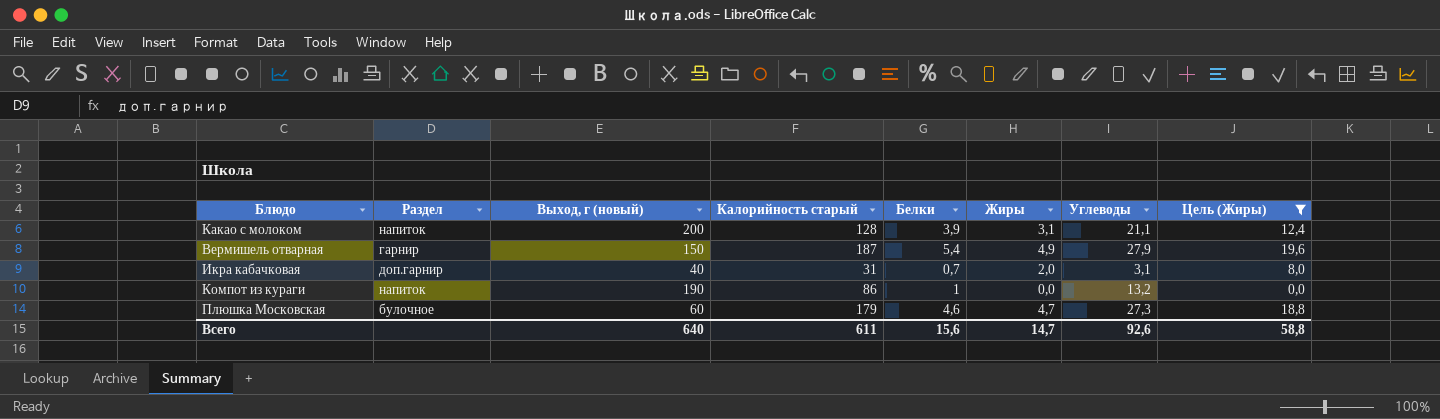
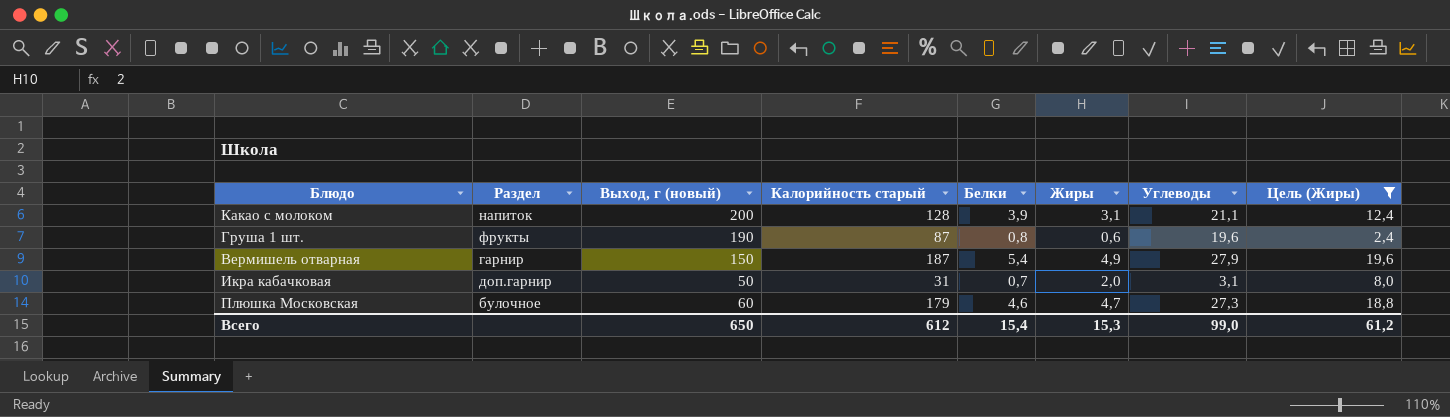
row Компот из кураги: напиток | 190 | 86 | 1 | 0,0 | 13,2 | 0,0 -> none
row Груша 1 шт.: none -> фрукты | 190 | 87 | 0,8 | 0,6 | 19,6 | 2,4
Икра кабачковая | Выход, г (новый): 40 -> 50
Всего | Выход, г (новый): 640 -> 650
Всего | Калорийность старый: 611 -> 612
Всего | Белки: 15,6 -> 15,4
Всего | Жиры: 14,7 -> 15,3
Всего | Углеводы: 92,6 -> 99,0
Всего | Цель (Жиры): 58,8 -> 61,2

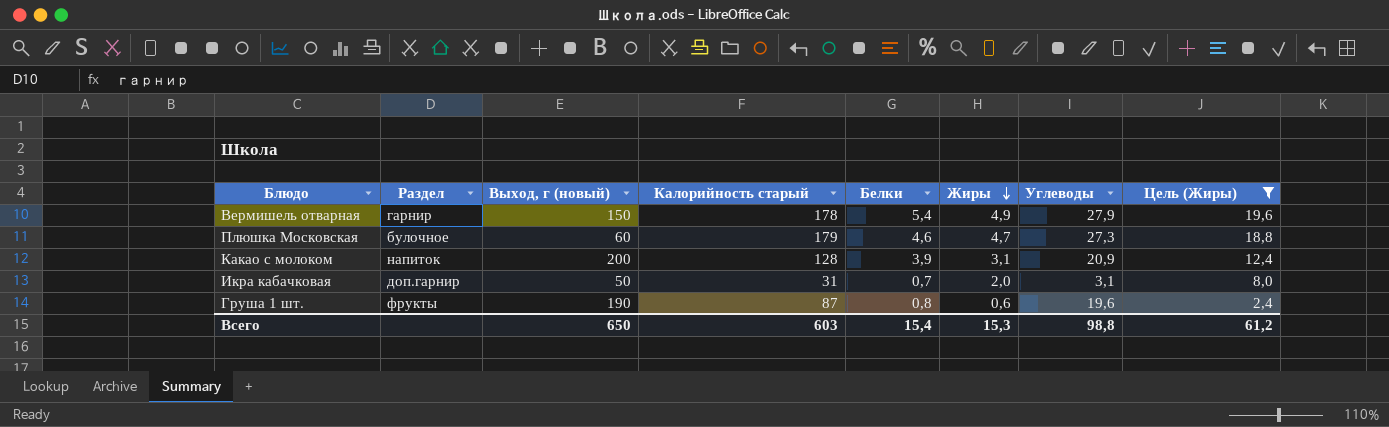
row order: none -> Жиры descending
Вермишель отварная | Калорийность старый: 187 -> 178
Какао с молоком | Углеводы: 21,1 -> 20,9
Всего | Калорийность старый: 612 -> 603
Всего | Углеводы: 99,0 -> 98,8

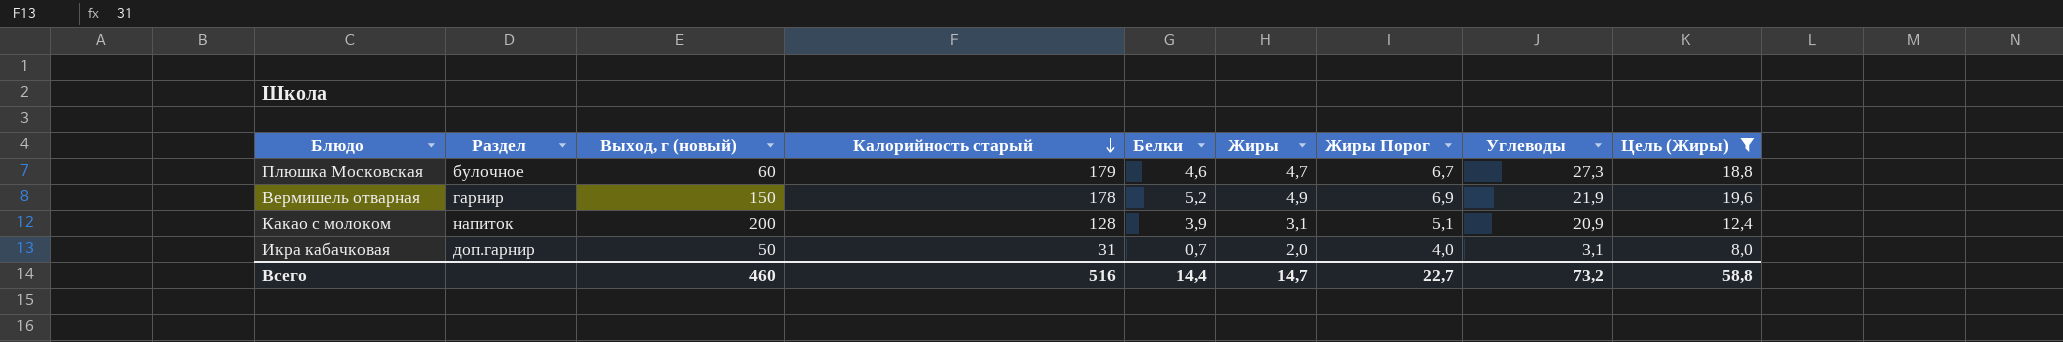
row order: Жиры descending -> Калорийность старый descending
column Жиры Порог | formula: none -> [Жиры] + 2
row Груша 1 шт.: фрукты | 190 | 87 | 0,8 | 0,6 | 19,6 | 2,4 -> none
Вермишель отварная | Белки: 5,4 -> 5,2
Вермишель отварная | Углеводы: 27,9 -> 21,9
Всего | Выход, г (новый): 650 -> 460
Всего | Калорийность старый: 603 -> 516
Всего | Белки: 15,4 -> 14,4
Всего | Жиры: 15,3 -> 14,7
Всего | Углеводы: 98,8 -> 73,2
Всего | Цель (Жиры): 61,2 -> 58,8

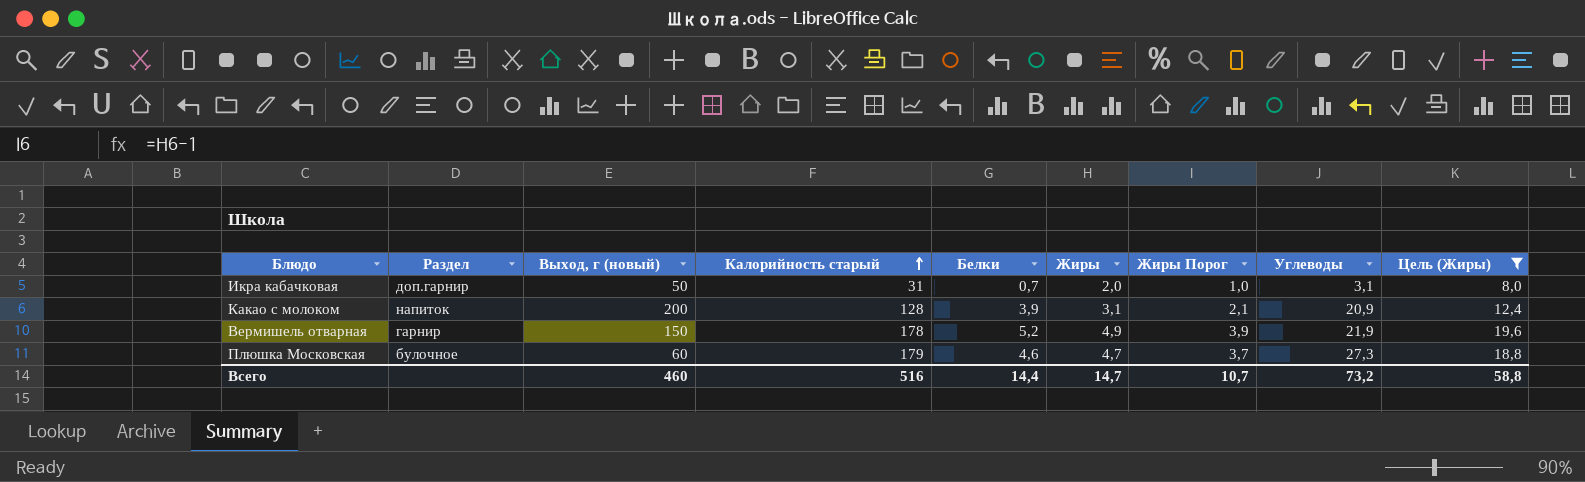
row order: Калорийность старый descending -> Калорийность старый ascending
column Жиры Порог | formula: [Жиры] + 2 -> [Жиры] - 1
Всего | Жиры Порог: 22,7 -> 10,7

